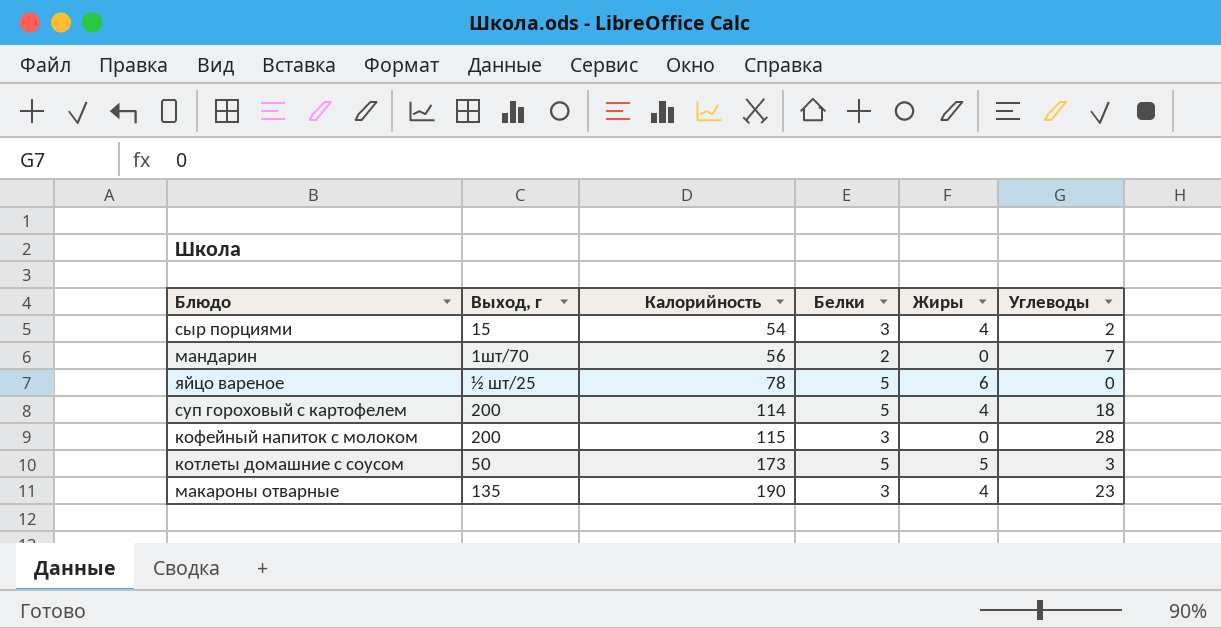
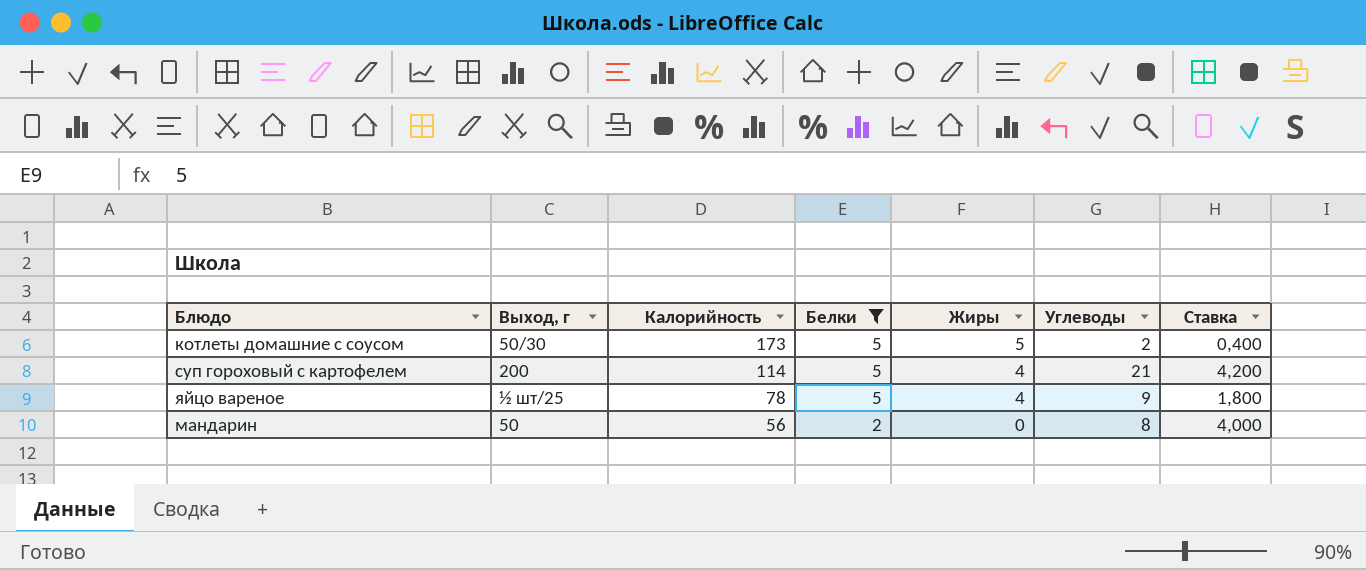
filter: none -> Белки != 3
row order: Калорийность ascending -> Калорийность descending
column Ставка | formula: none -> [Углеводы] / [Белки]
котлеты домашние с соусом | Выход, г: 50 -> 50/30
котлеты домашние с соусом | Углеводы: 3 -> 2
суп гороховый с картофелем | Углеводы: 18 -> 21
яйцо вареное | Жиры: 6 -> 4
яйцо вареное | Углеводы: 0 -> 9
мандарин | Выход, г: 1шт/70 -> 50
мандарин | Углеводы: 7 -> 8

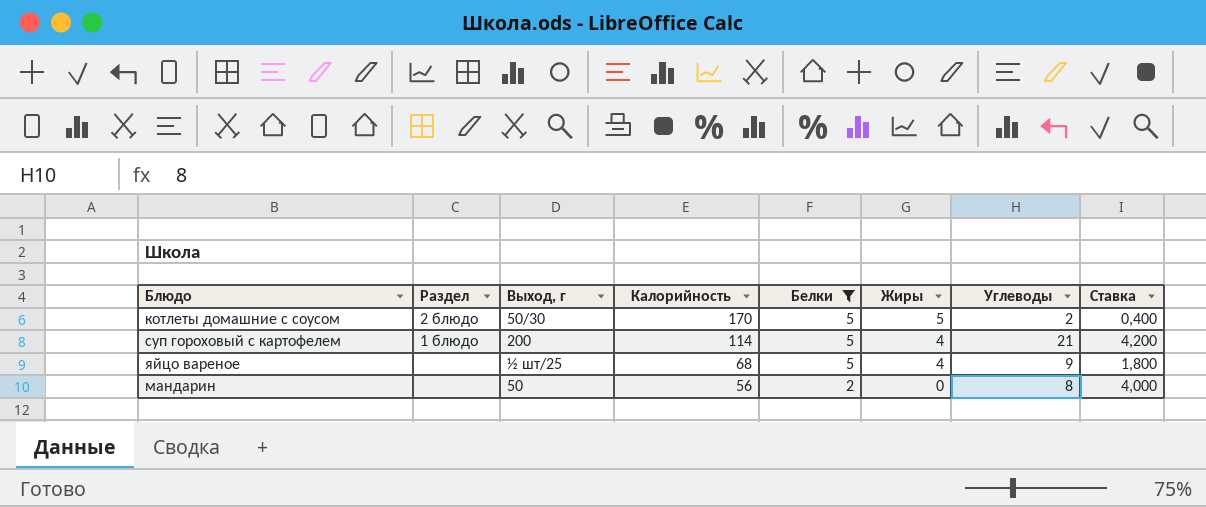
column Раздел | position: none -> 2
котлеты домашние с соусом | Калорийность: 173 -> 170
яйцо вареное | Калорийность: 78 -> 68

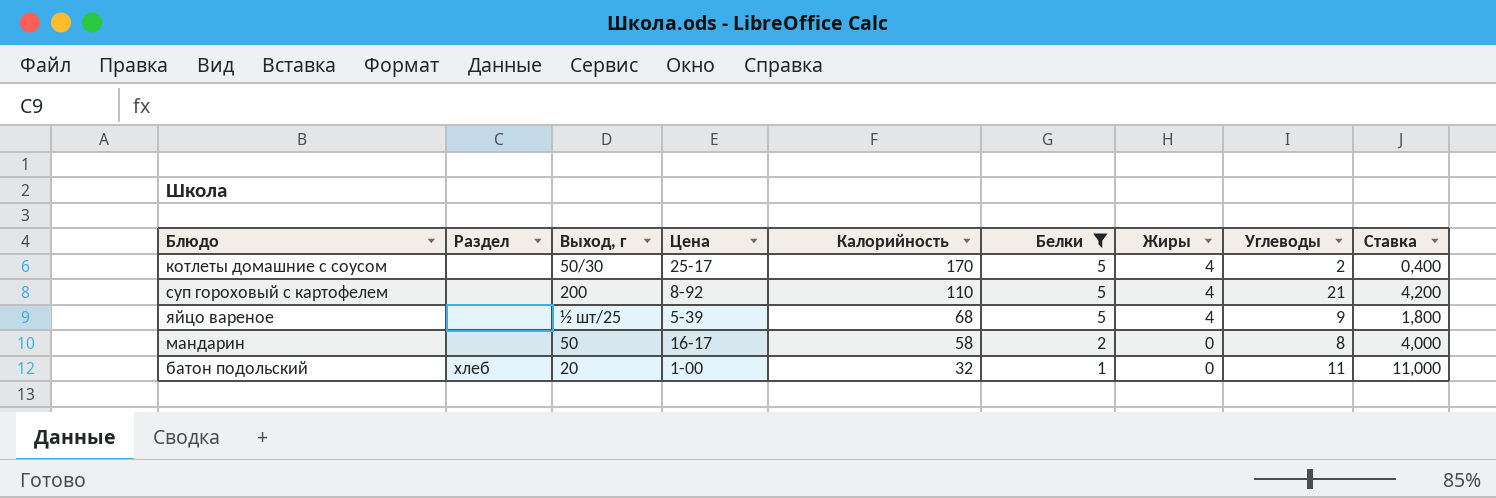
column Цена | position: none -> 4
котлеты домашние с соусом | Раздел: 2 блюдо -> none
котлеты домашние с соусом | Жиры: 5 -> 4
суп гороховый с картофелем | Раздел: 1 блюдо -> none
суп гороховый с картофелем | Калорийность: 114 -> 110
мандарин | Калорийность: 56 -> 58
row батон подольский: none -> хлеб | 20 | 1-00 | 32 | 1 | 0 | 11 | 11,000

